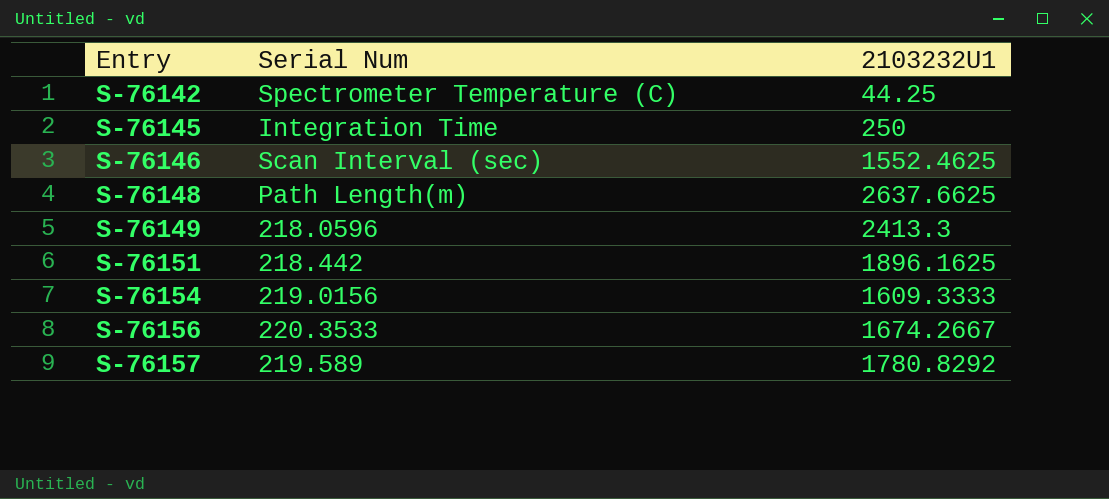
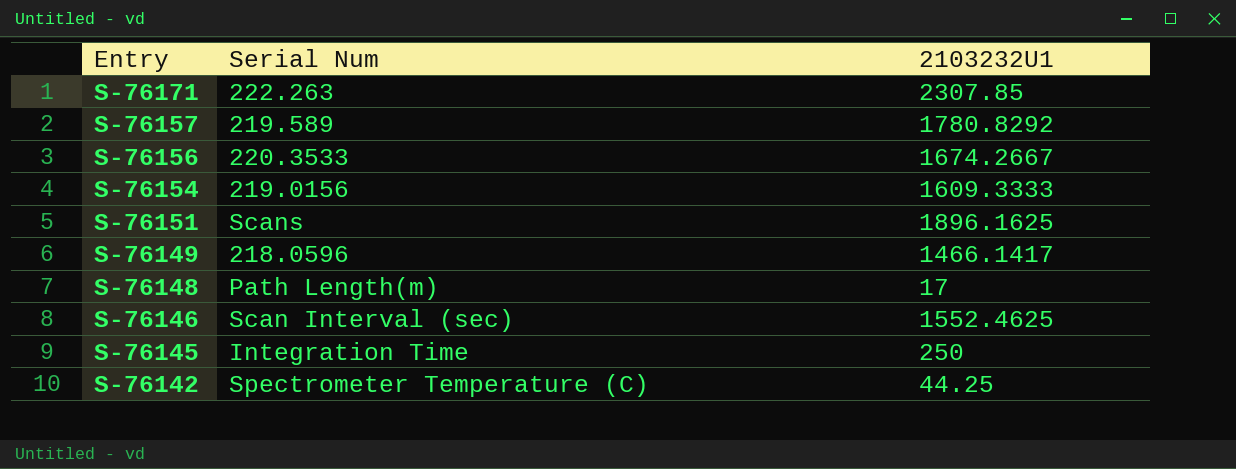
row order: Entry ascending -> Entry descending
row S-76171: none -> 222.263 | 2307.85
S-76151 | Serial Num: 218.442 -> Scans
S-76149 | 2103232U1: 2413.3 -> 1466.1417
S-76148 | 2103232U1: 2637.6625 -> 17

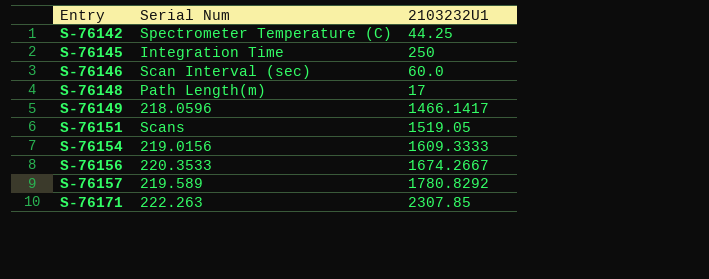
row order: Entry descending -> Entry ascending
S-76146 | 2103232U1: 1552.4625 -> 60.0
S-76151 | 2103232U1: 1896.1625 -> 1519.05

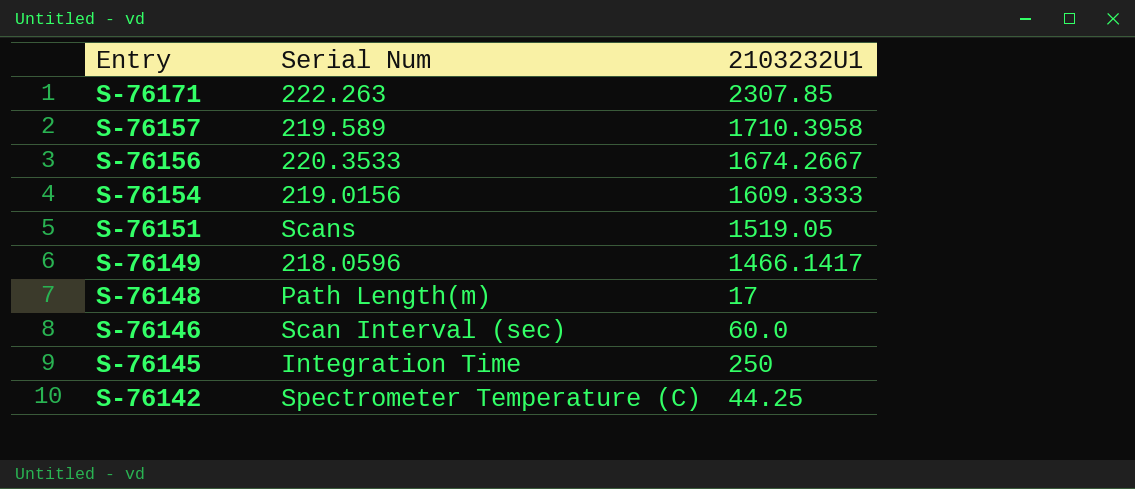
row order: Entry ascending -> Entry descending
S-76157 | 2103232U1: 1780.8292 -> 1710.3958

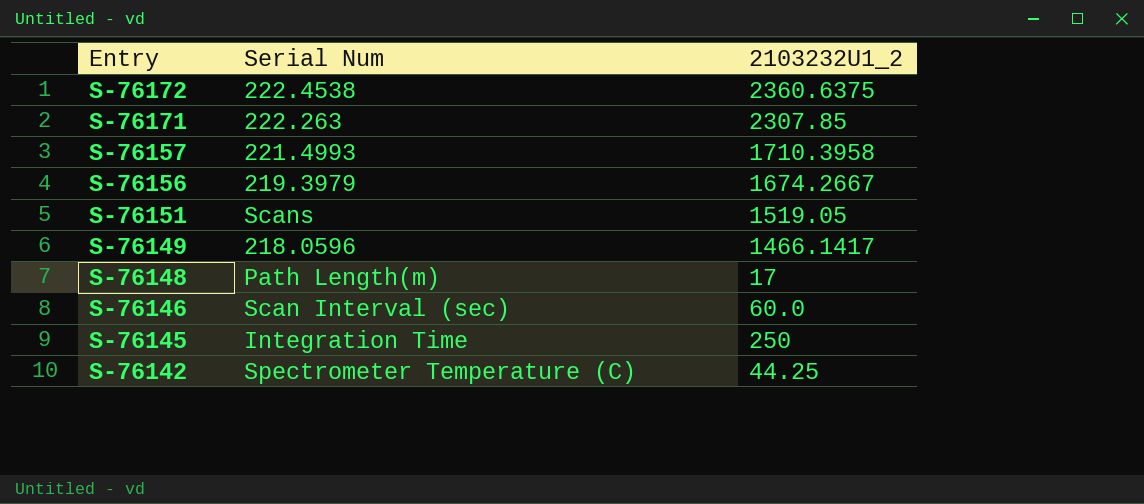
column name: 2103232U1 -> 2103232U1_2
row S-76154: 219.0156 | 1609.3333 -> none
row S-76172: none -> 222.4538 | 2360.6375
S-76157 | Serial Num: 219.589 -> 221.4993
S-76156 | Serial Num: 220.3533 -> 219.3979

